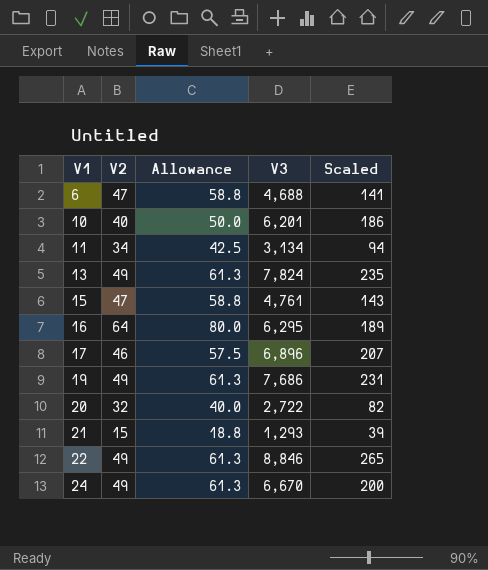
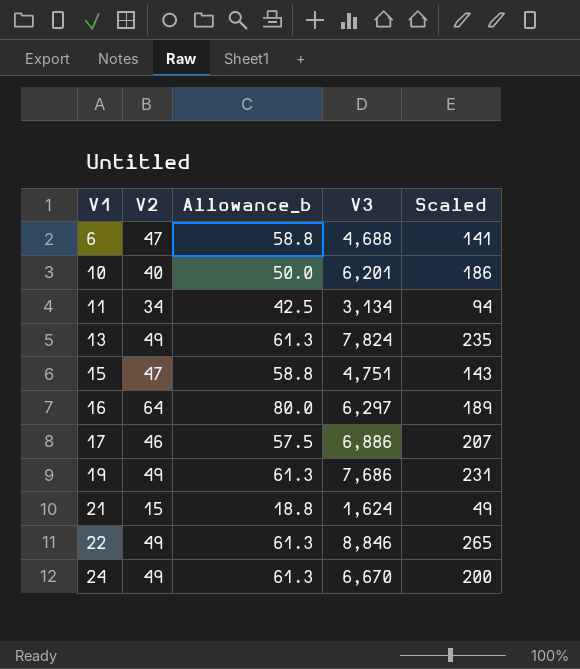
column name: Allowance -> Allowance_b
row 20: 32 | 40.0 | 2,722 | 82 -> none
15 | V3: 4,761 -> 4,751
16 | V3: 6,295 -> 6,297
17 | V3: 6,896 -> 6,886
21 | V3: 1,293 -> 1,624
21 | Scaled: 39 -> 49

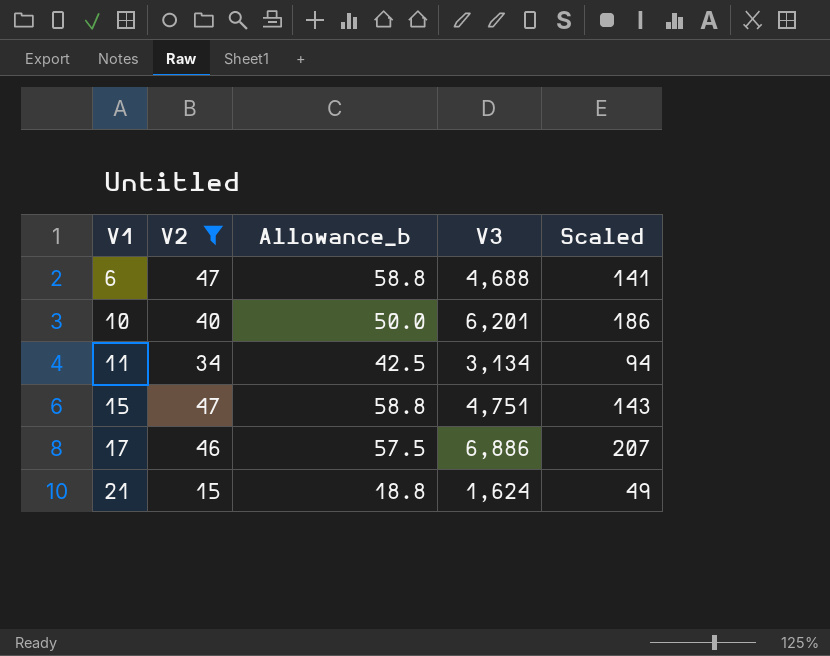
filter: none -> V2 <= 47

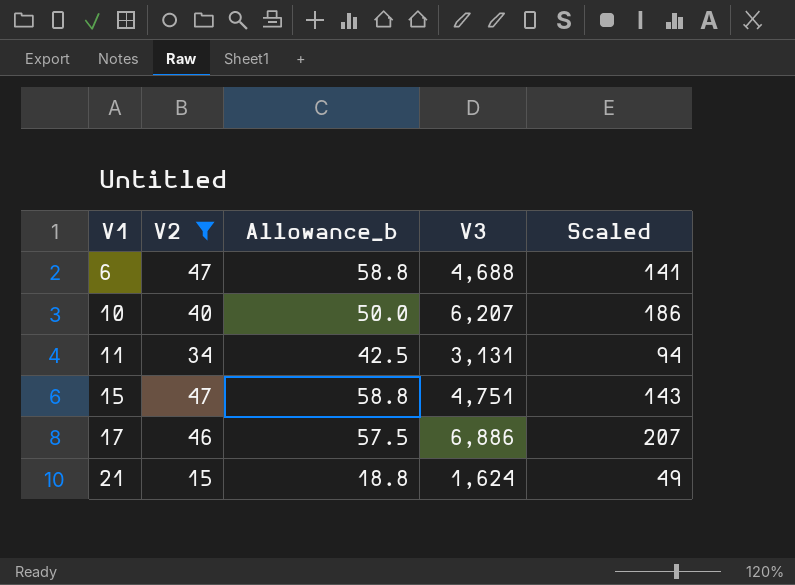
10 | V3: 6,201 -> 6,207
11 | V3: 3,134 -> 3,131

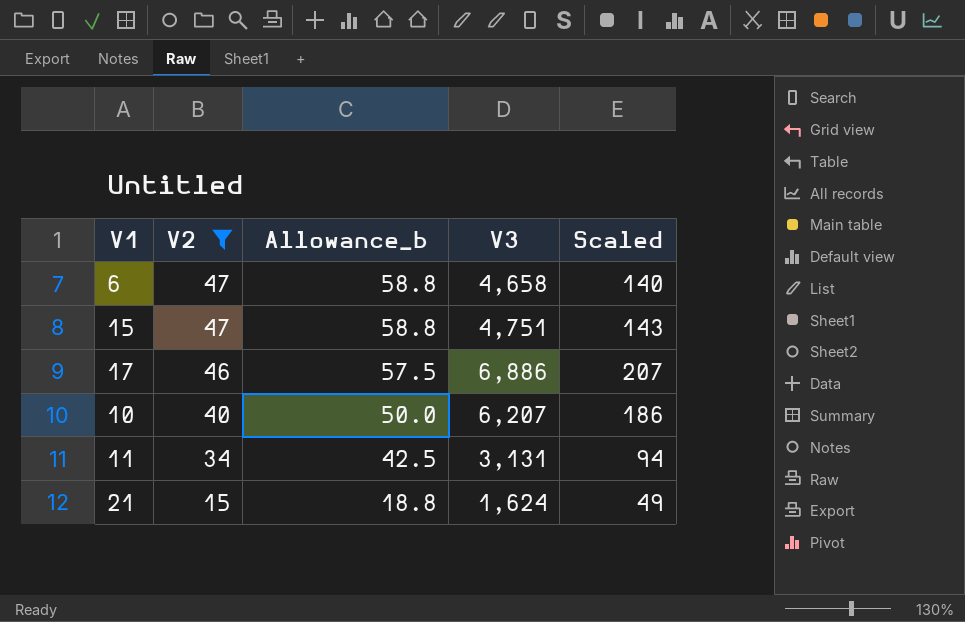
row order: V1 ascending -> V2 descending
6 | V3: 4,688 -> 4,658
6 | Scaled: 141 -> 140

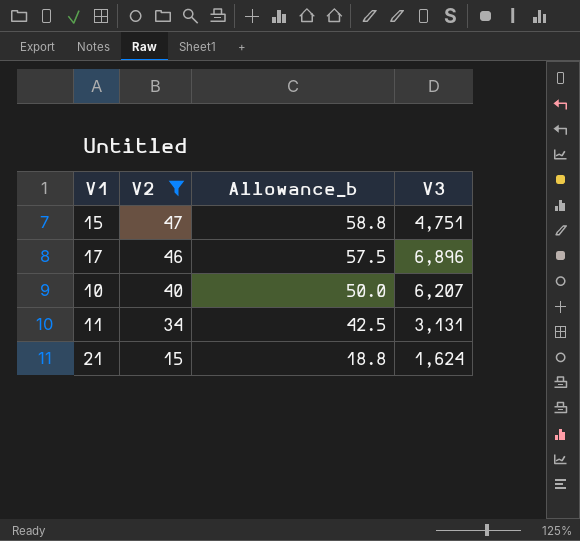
column Scaled | formula: [V3] * 0.03 -> none
row 6: 47 | 58.8 | 4,658 | 140 -> none
17 | V3: 6,886 -> 6,896

